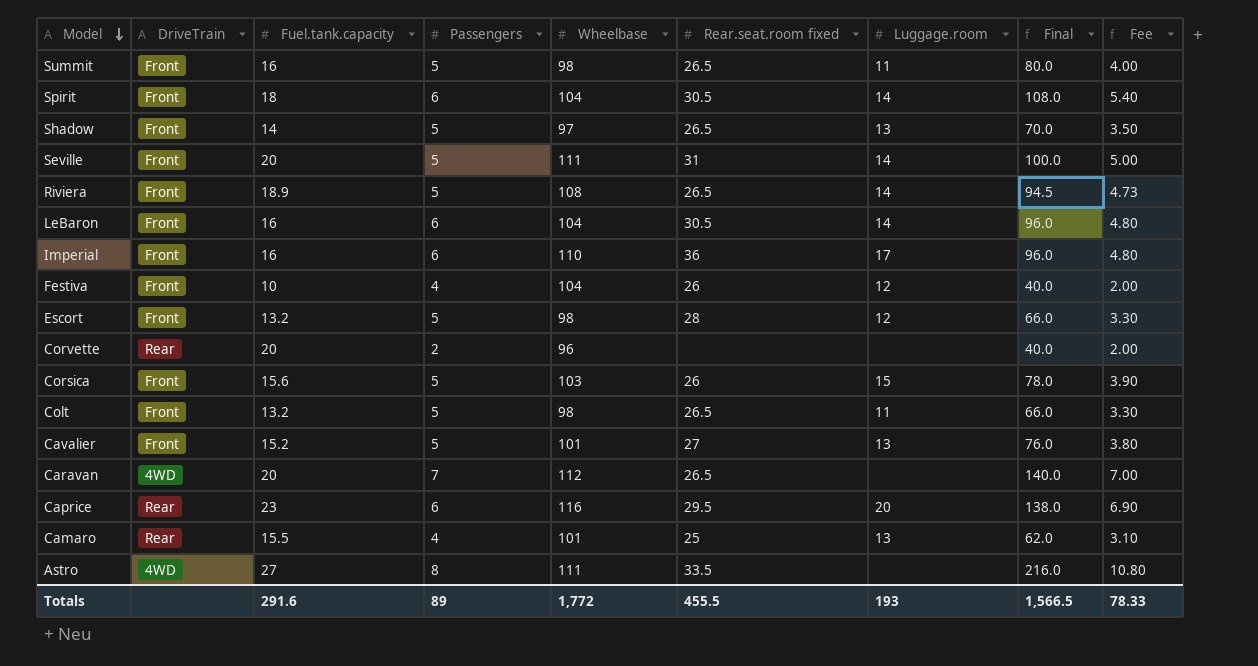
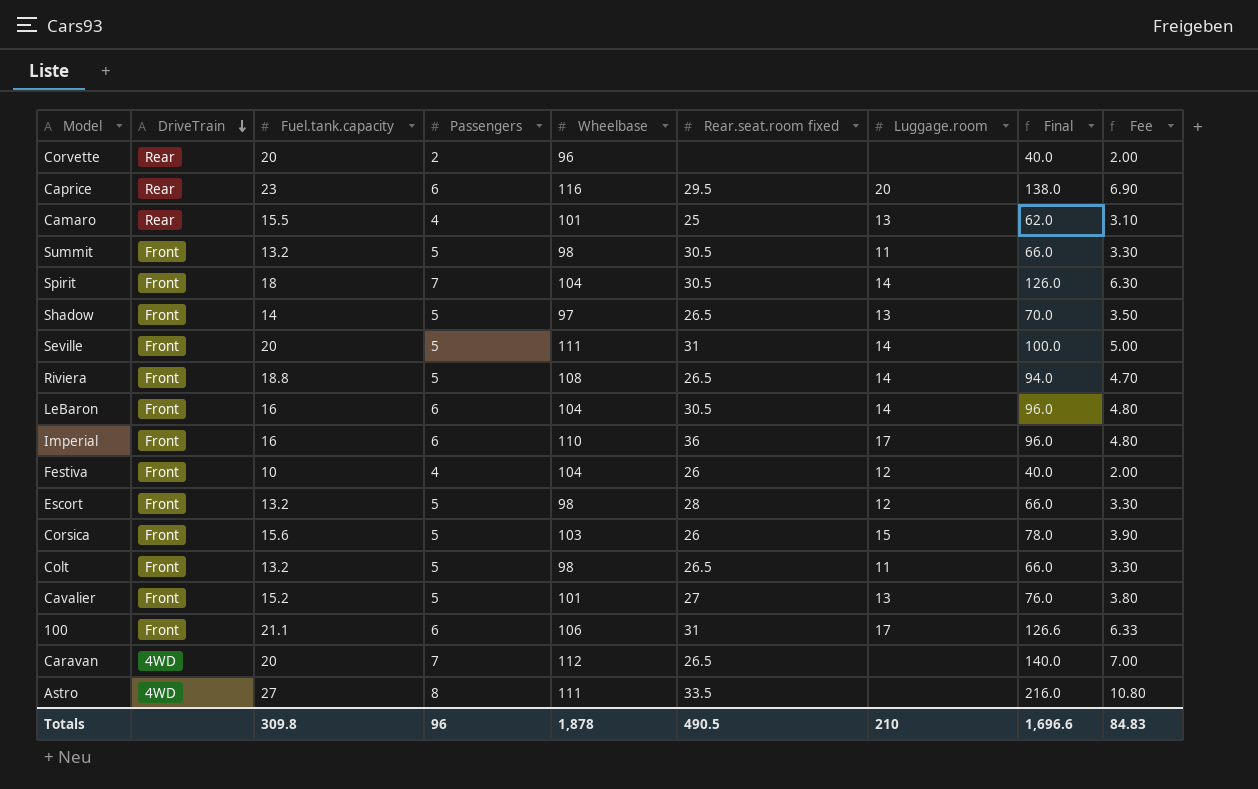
row order: Model descending -> DriveTrain descending
Summit | Fuel.tank.capacity: 16 -> 13.2
Summit | Rear.seat.room fixed: 26.5 -> 30.5
Summit | Final: 80.0 -> 66.0
Summit | Fee: 4.00 -> 3.30
Spirit | Passengers: 6 -> 7
Spirit | Final: 108.0 -> 126.0
Spirit | Fee: 5.40 -> 6.30
Riviera | Fuel.tank.capacity: 18.9 -> 18.8
Riviera | Final: 94.5 -> 94.0
Riviera | Fee: 4.73 -> 4.70
row 100: none -> Front | 21.1 | 6 | 106 | 31 | 17 | 126.6 | 6.33
Totals | Fuel.tank.capacity: 291.6 -> 309.8
Totals | Passengers: 89 -> 96
Totals | Wheelbase: 1,772 -> 1,878
Totals | Rear.seat.room fixed: 455.5 -> 490.5
Totals | Luggage.room: 193 -> 210
Totals | Final: 1,566.5 -> 1,696.6
Totals | Fee: 78.33 -> 84.83

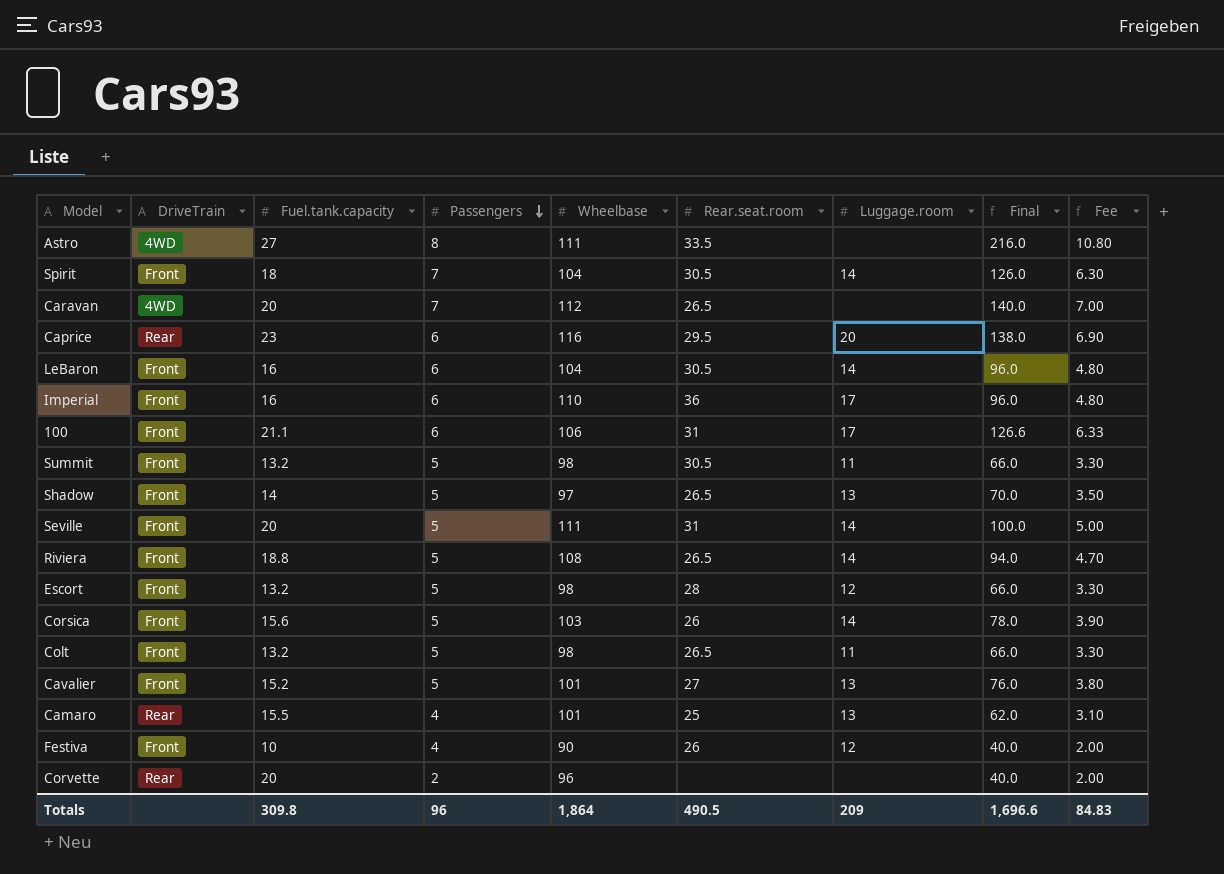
row order: DriveTrain descending -> Passengers descending
column name: Rear.seat.room fixed -> Rear.seat.room
Corsica | Luggage.room: 15 -> 14
Festiva | Wheelbase: 104 -> 90
Totals | Wheelbase: 1,878 -> 1,864
Totals | Luggage.room: 210 -> 209

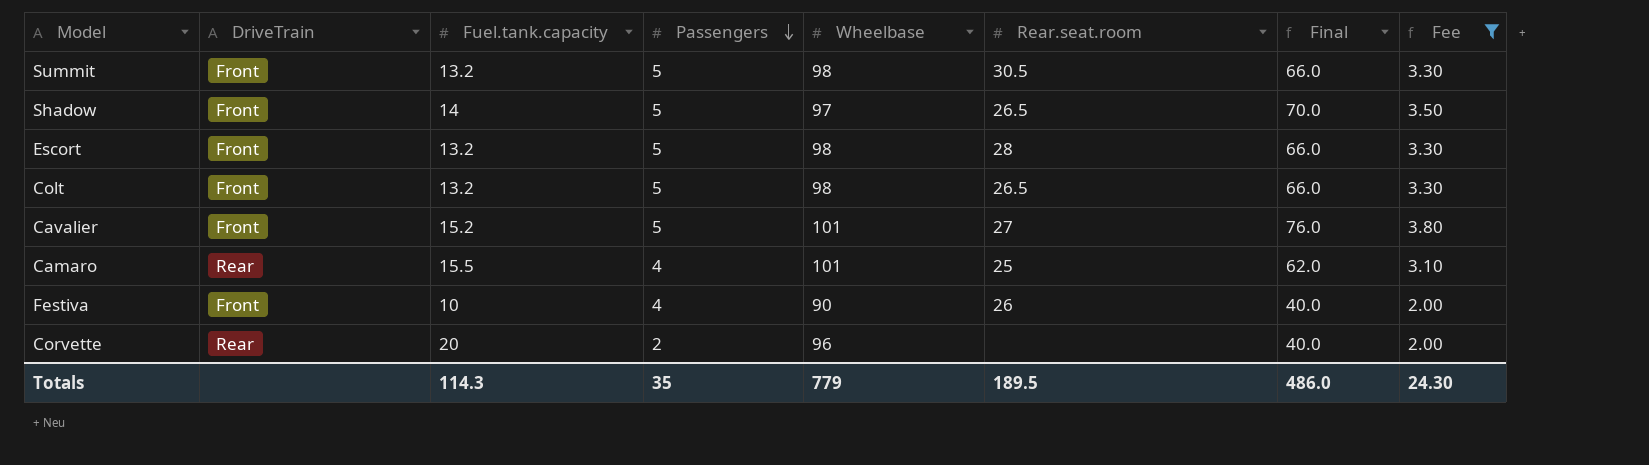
filter: none -> Fee <= 3.80
column Luggage.room | position: 7 -> none
Totals | Fuel.tank.capacity: 309.8 -> 114.3
Totals | Passengers: 96 -> 35
Totals | Wheelbase: 1,864 -> 779
Totals | Rear.seat.room: 490.5 -> 189.5
Totals | Final: 1,696.6 -> 486.0
Totals | Fee: 84.83 -> 24.30

